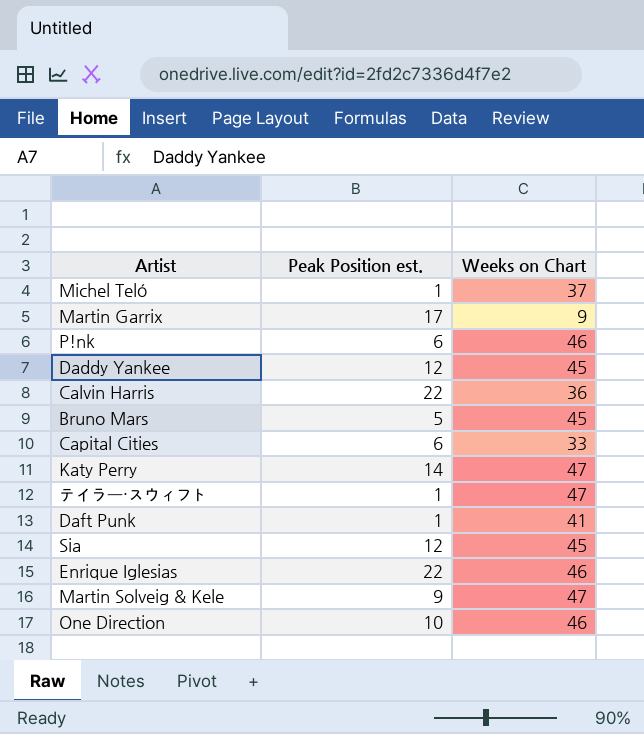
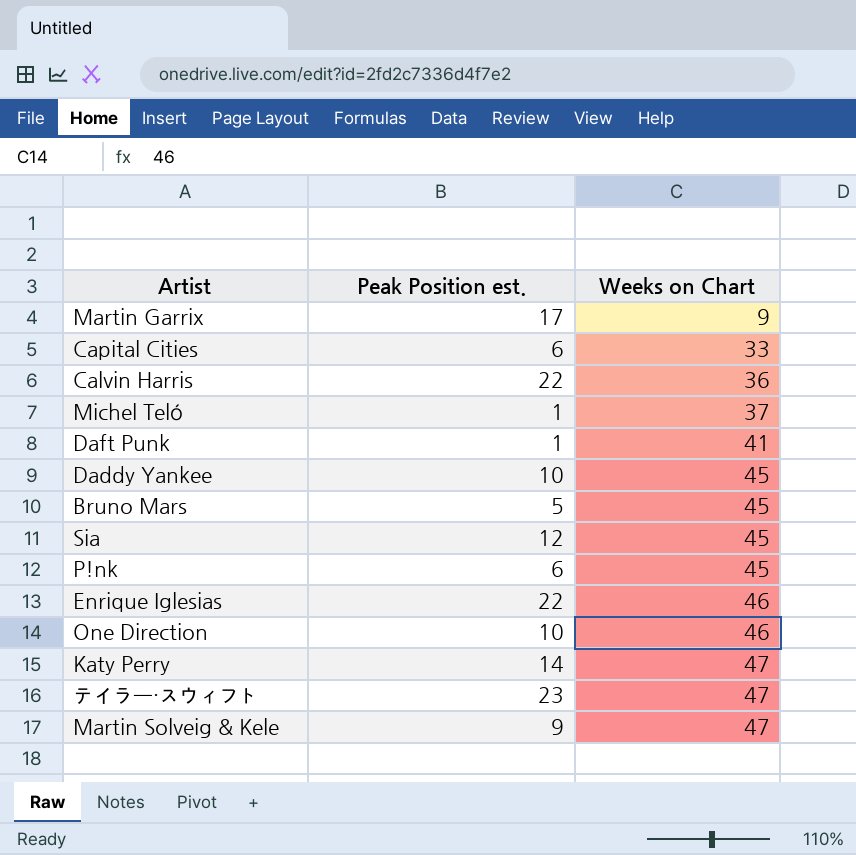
row order: none -> Weeks on Chart ascending
Daddy Yankee | Peak Position est.: 12 -> 10
P!nk | Weeks on Chart: 46 -> 45
テイラー・スウィフト | Peak Position est.: 1 -> 23

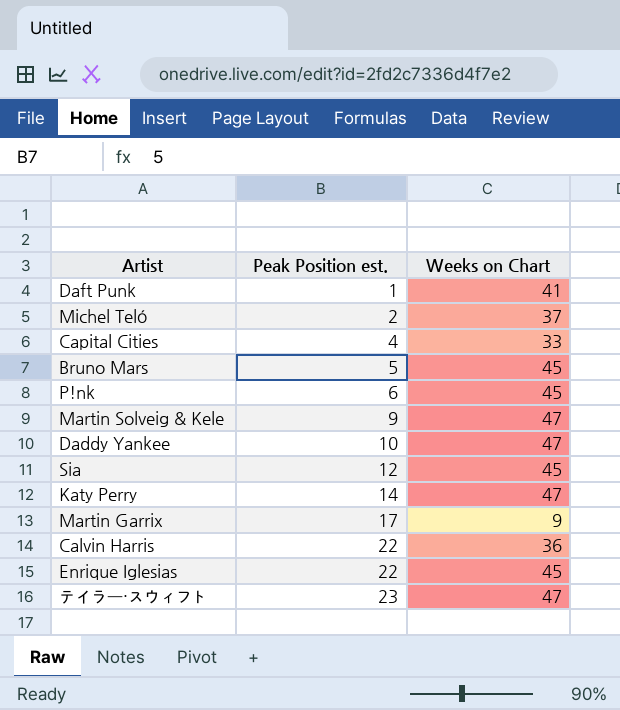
row order: Weeks on Chart ascending -> Peak Position est. ascending
row One Direction: 10 | 46 -> none
Michel Teló | Peak Position est.: 1 -> 2
Capital Cities | Peak Position est.: 6 -> 4
Daddy Yankee | Weeks on Chart: 45 -> 47
Enrique Iglesias | Weeks on Chart: 46 -> 45

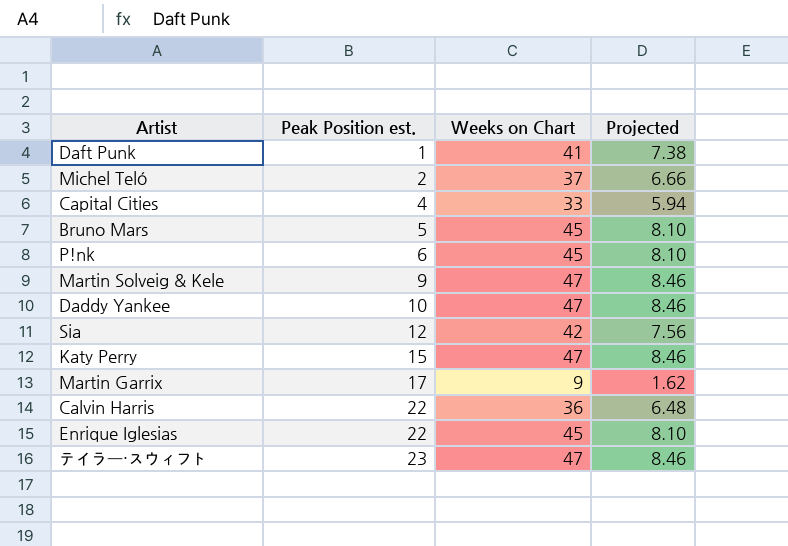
column Projected | formula: none -> [Weeks on Chart] * 0.18
Sia | Weeks on Chart: 45 -> 42
Katy Perry | Peak Position est.: 14 -> 15

